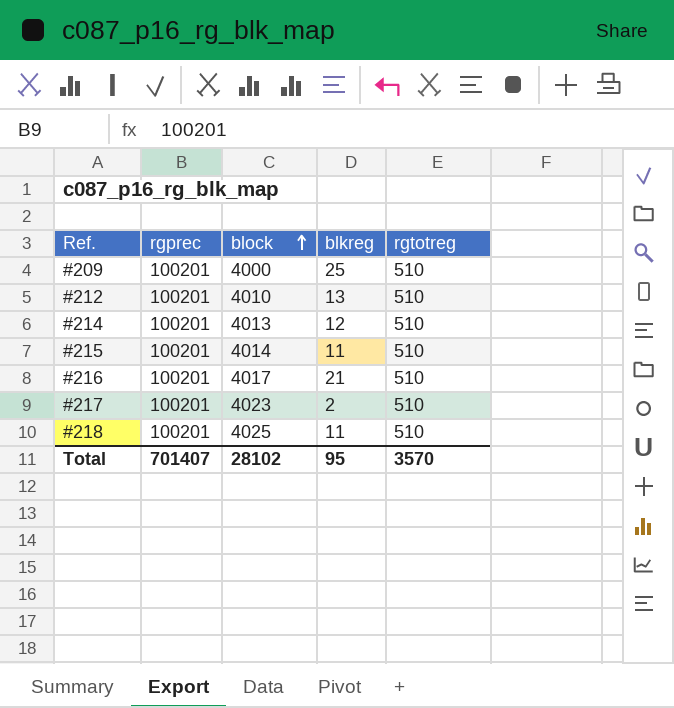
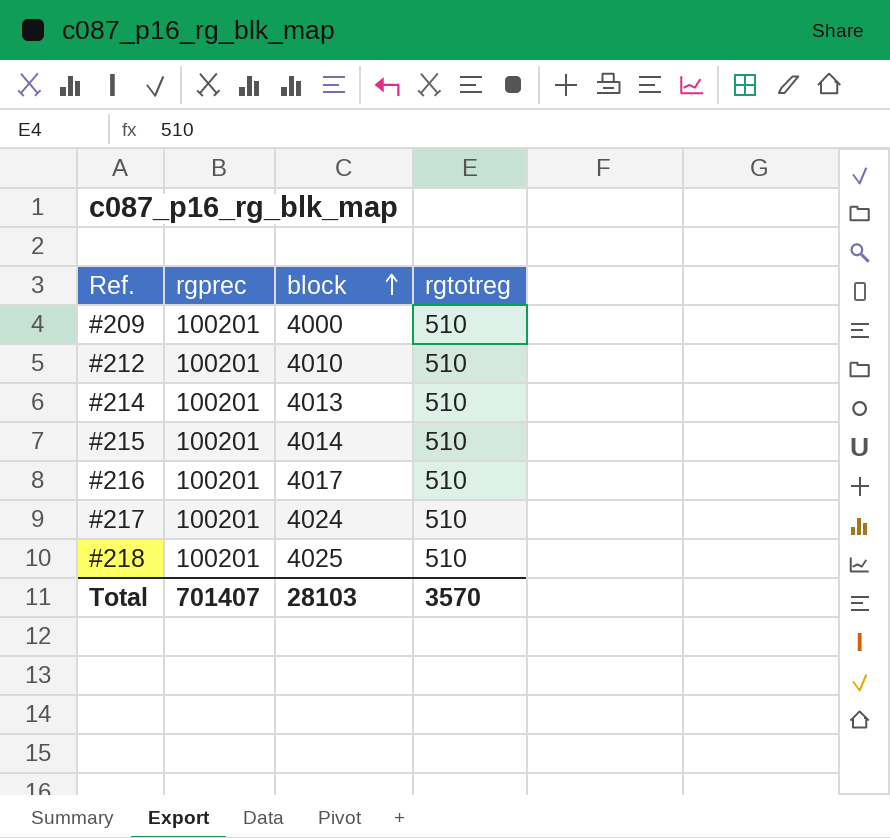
column blkreg | position: 4 -> none
#217 | block: 4023 -> 4024
Total | block: 28102 -> 28103

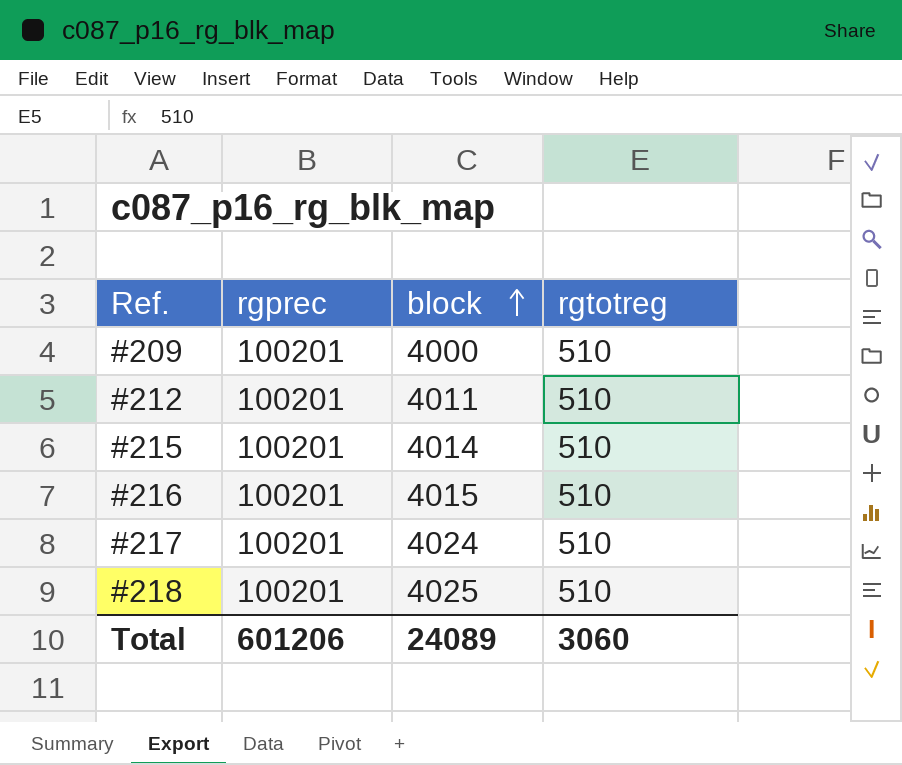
row #214: 100201 | 4013 | 510 -> none
#212 | block: 4010 -> 4011
#216 | block: 4017 -> 4015
Total | rgprec: 701407 -> 601206
Total | block: 28103 -> 24089
Total | rgtotreg: 3570 -> 3060

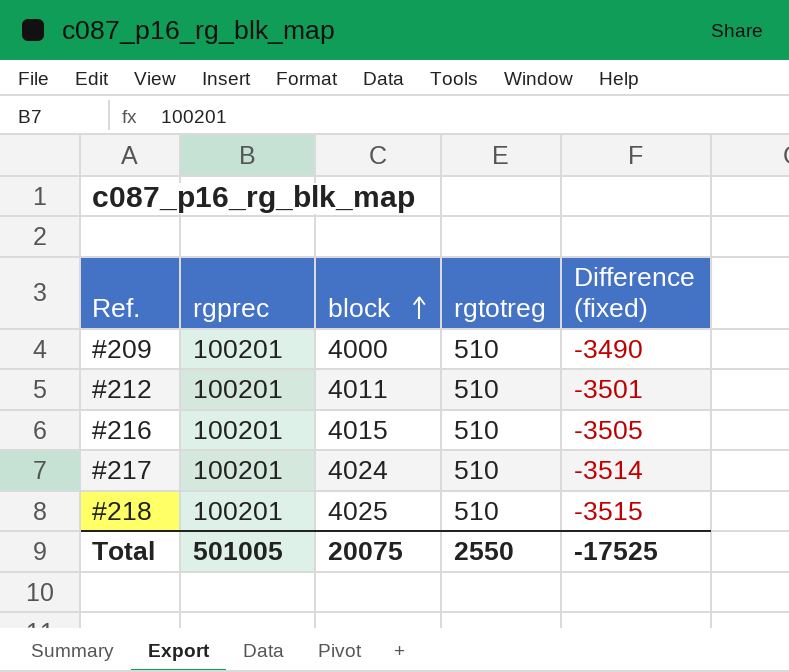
column Difference (fixed) | formula: none -> [rgtotreg] - [block]
row #215: 100201 | 4014 | 510 -> none
Total | rgprec: 601206 -> 501005
Total | block: 24089 -> 20075
Total | rgtotreg: 3060 -> 2550

